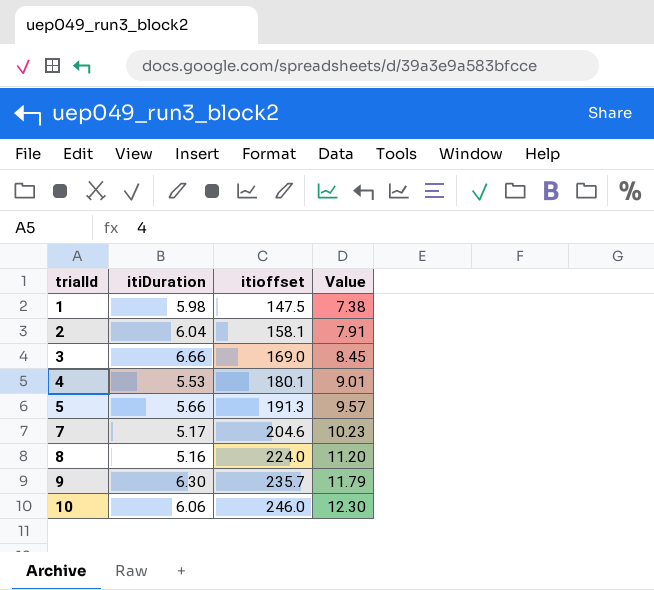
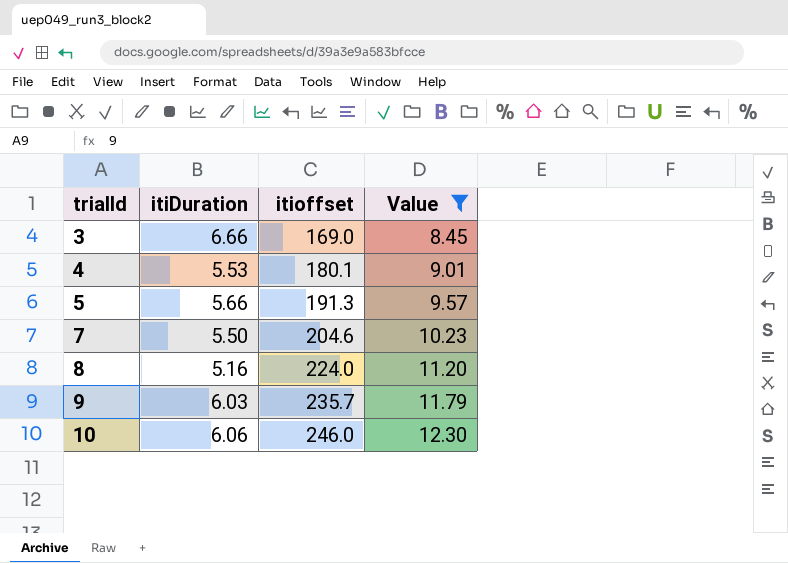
filter: none -> Value >= 8.45
7 | itiDuration: 5.17 -> 5.50
9 | itiDuration: 6.30 -> 6.03

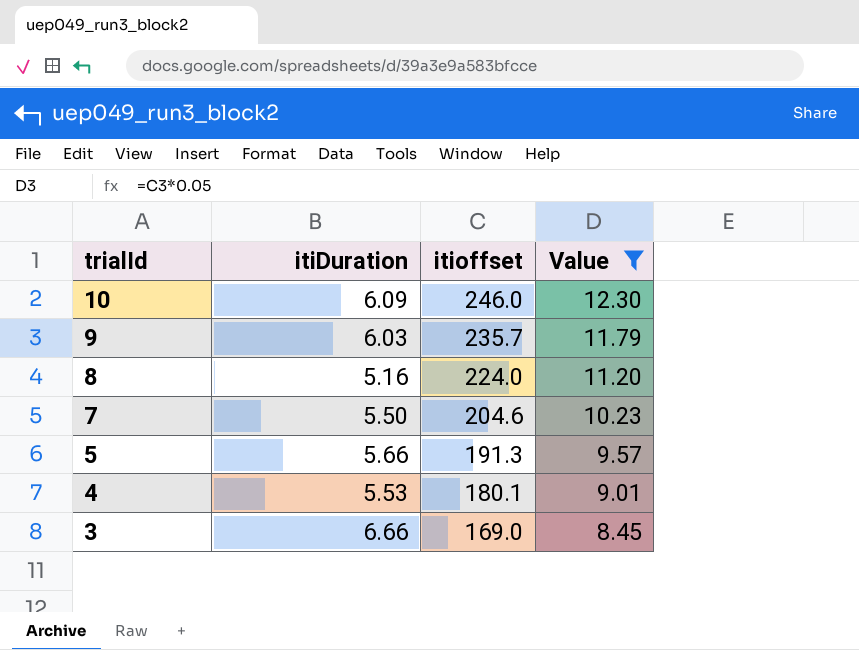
row order: trialId ascending -> trialId descending
10 | itiDuration: 6.06 -> 6.09

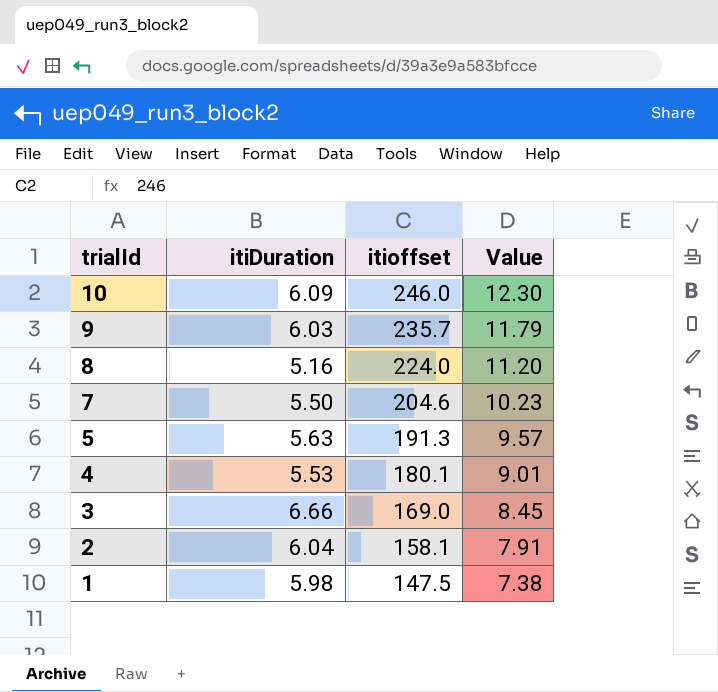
filter: Value >= 8.45 -> none
5 | itiDuration: 5.66 -> 5.63

